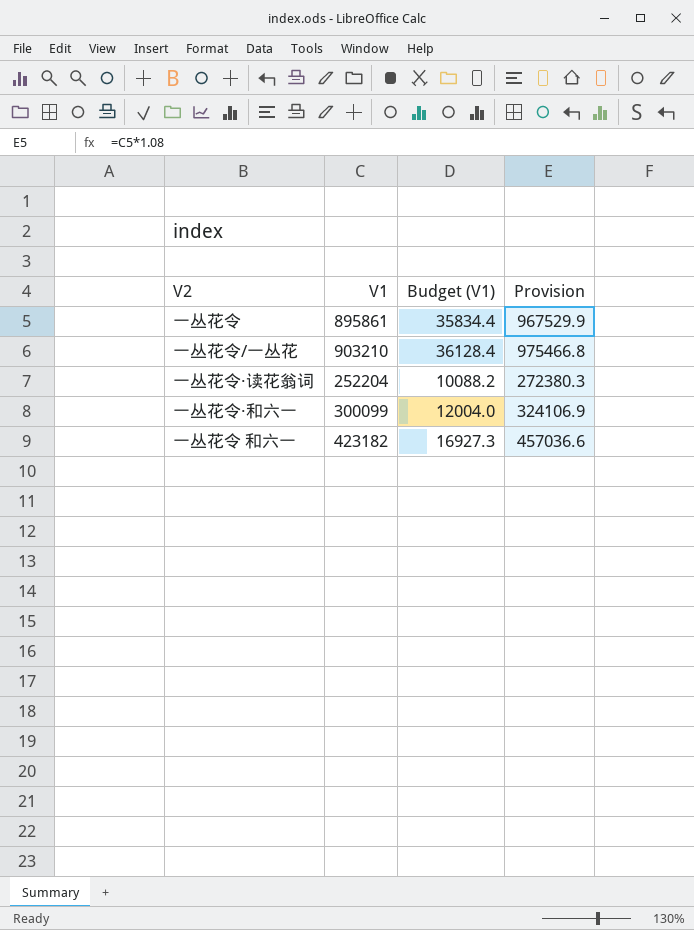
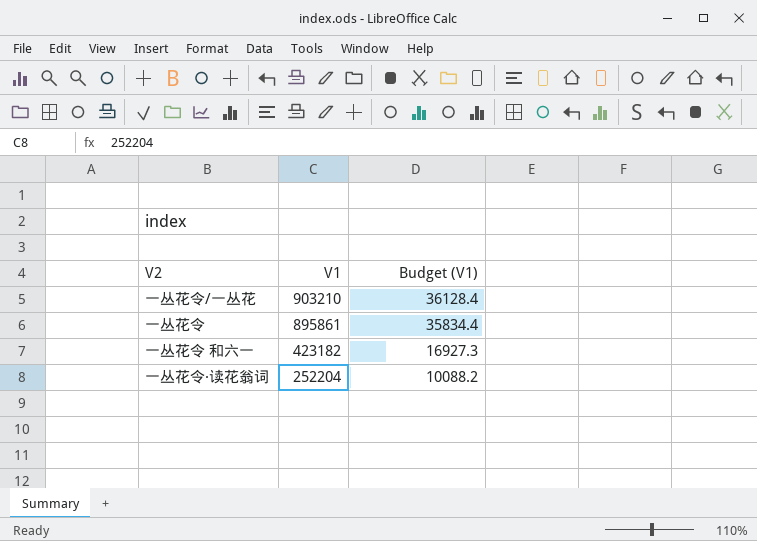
row order: none -> V1 descending
column Provision | formula: [V1] * 1.08 -> none
row 一丛花令·和六一: 300099 | 12004.0 | 324106.9 -> none

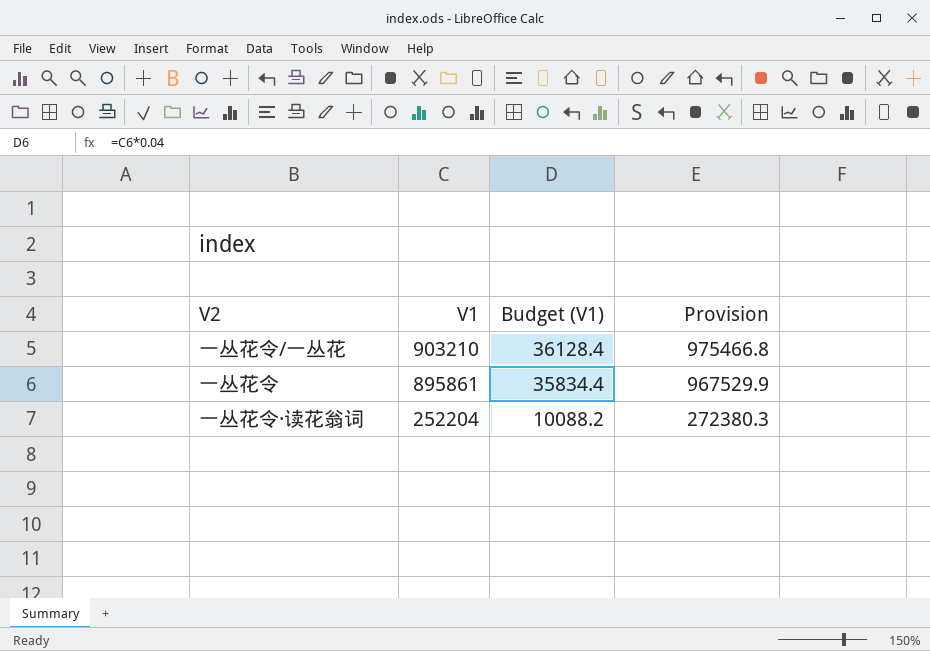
column Provision | formula: none -> [V1] * 1.08
row 一丛花令 和六一: 423182 | 16927.3 -> none

